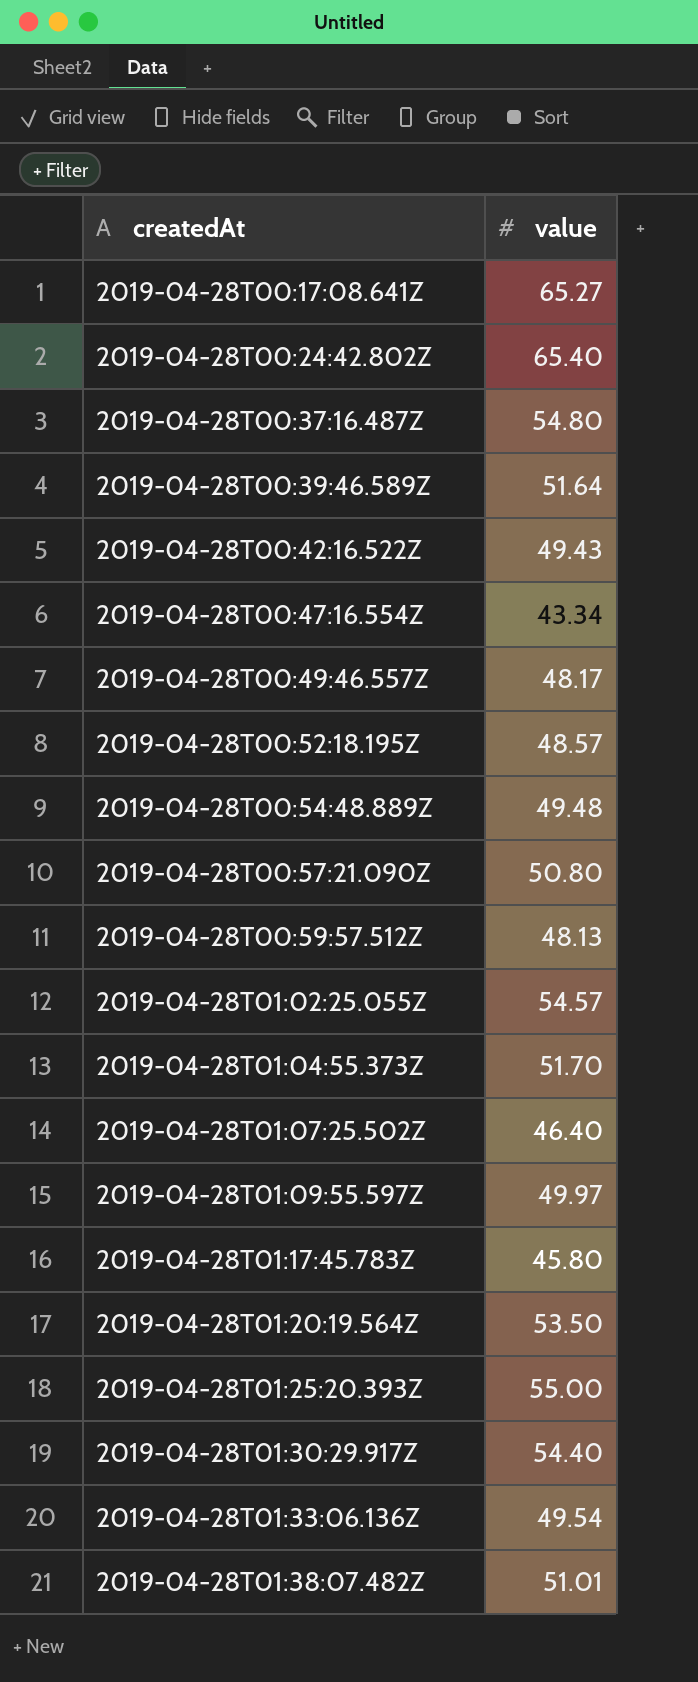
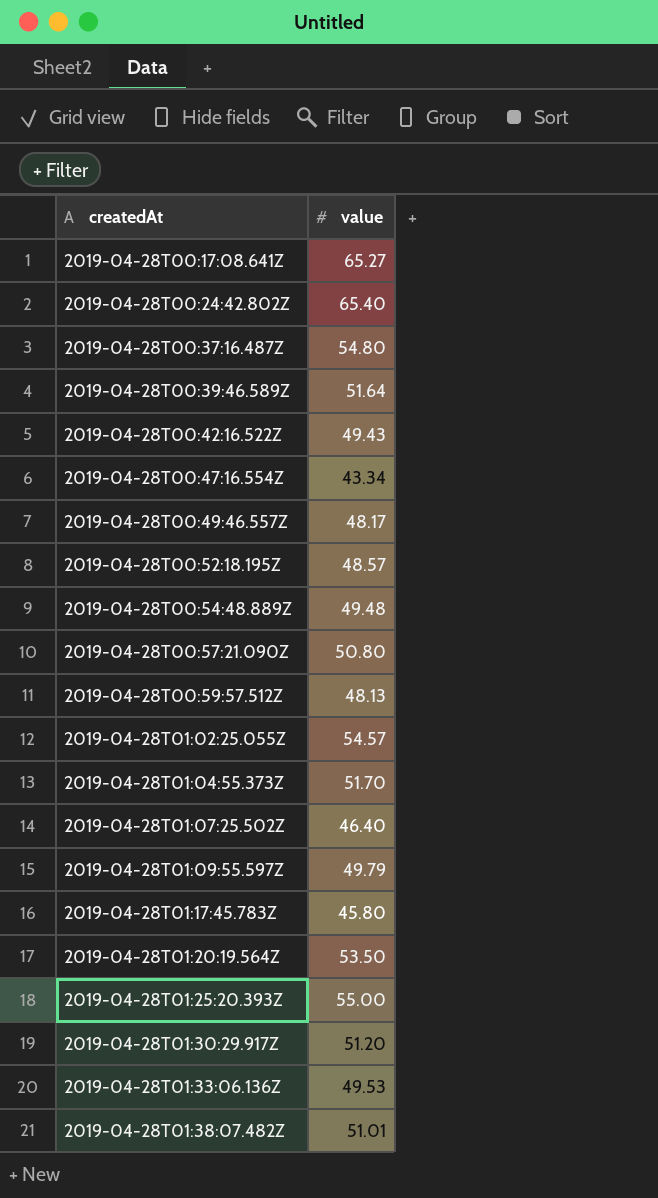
2019-04-28T01:09:55.597Z | value: 49.97 -> 49.79
2019-04-28T01:30:29.917Z | value: 54.40 -> 51.20
2019-04-28T01:33:06.136Z | value: 49.54 -> 49.53

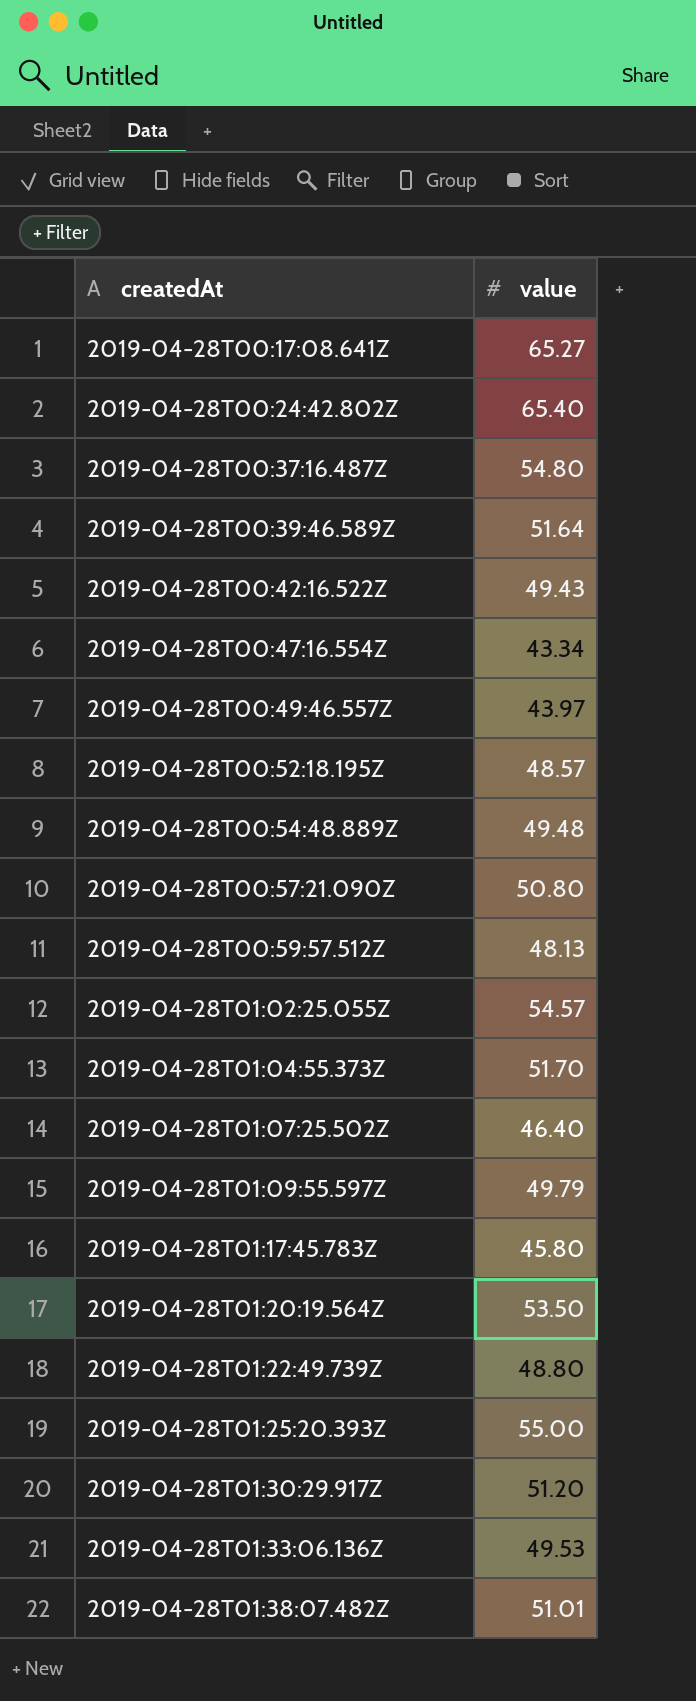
2019-04-28T00:49:46.557Z | value: 48.17 -> 43.97
row 2019-04-28T01:22:49.739Z: none -> 48.80

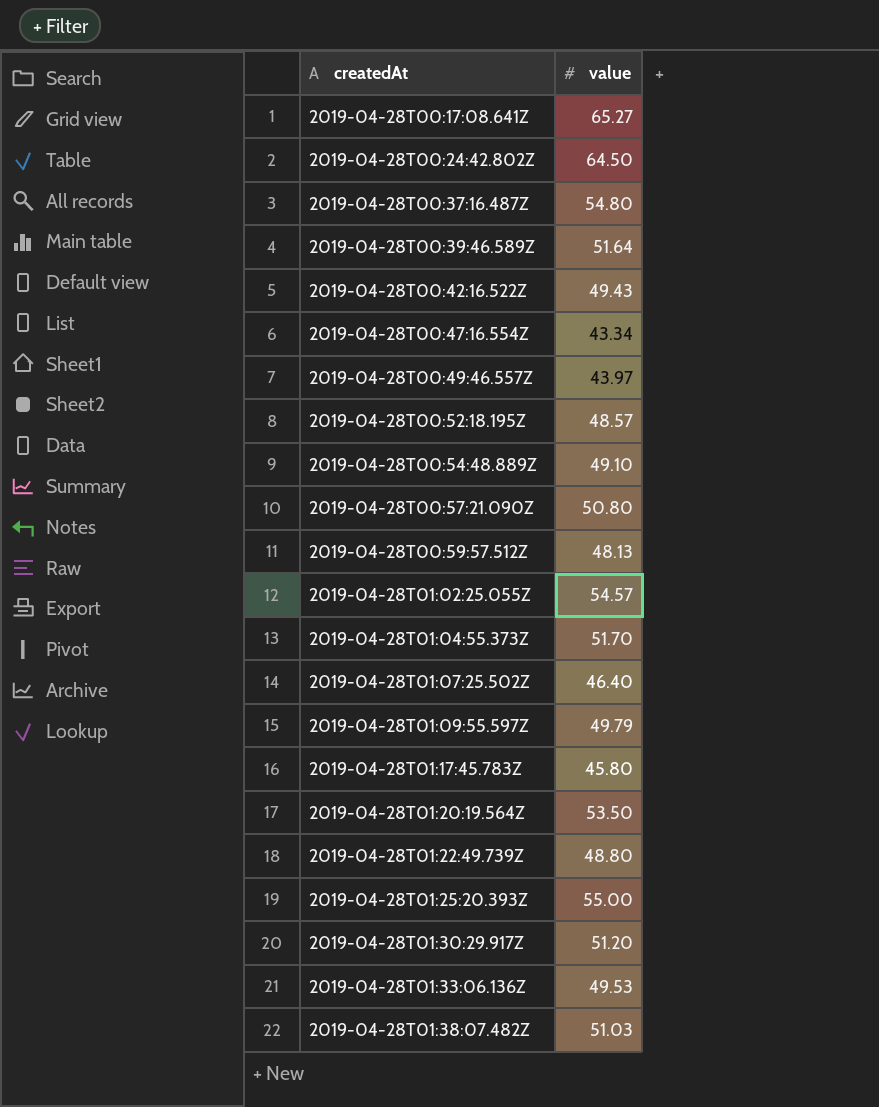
2019-04-28T00:24:42.802Z | value: 65.40 -> 64.50
2019-04-28T00:54:48.889Z | value: 49.48 -> 49.10
2019-04-28T01:38:07.482Z | value: 51.01 -> 51.03

